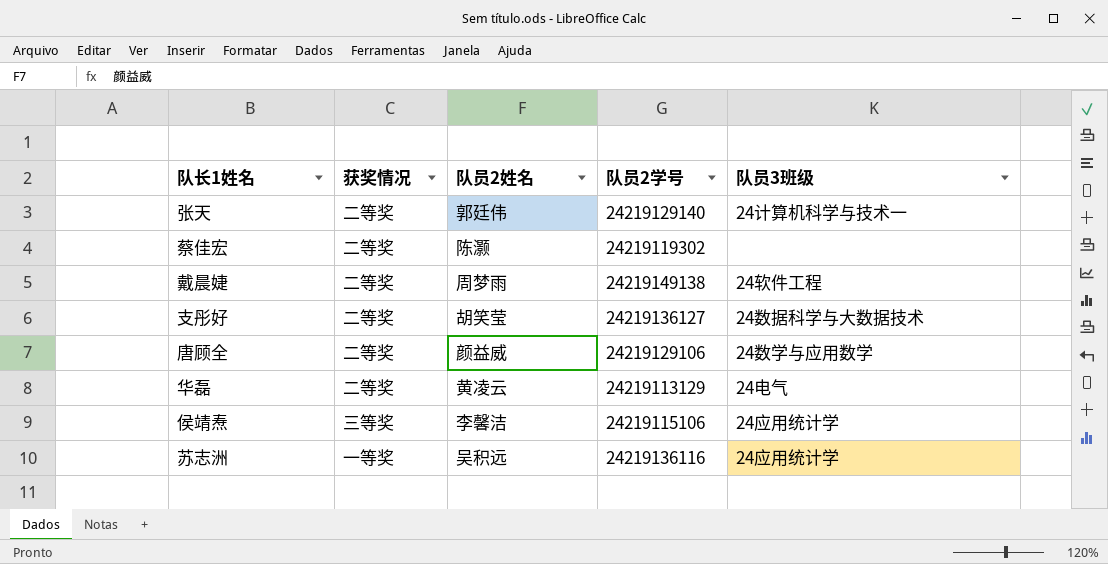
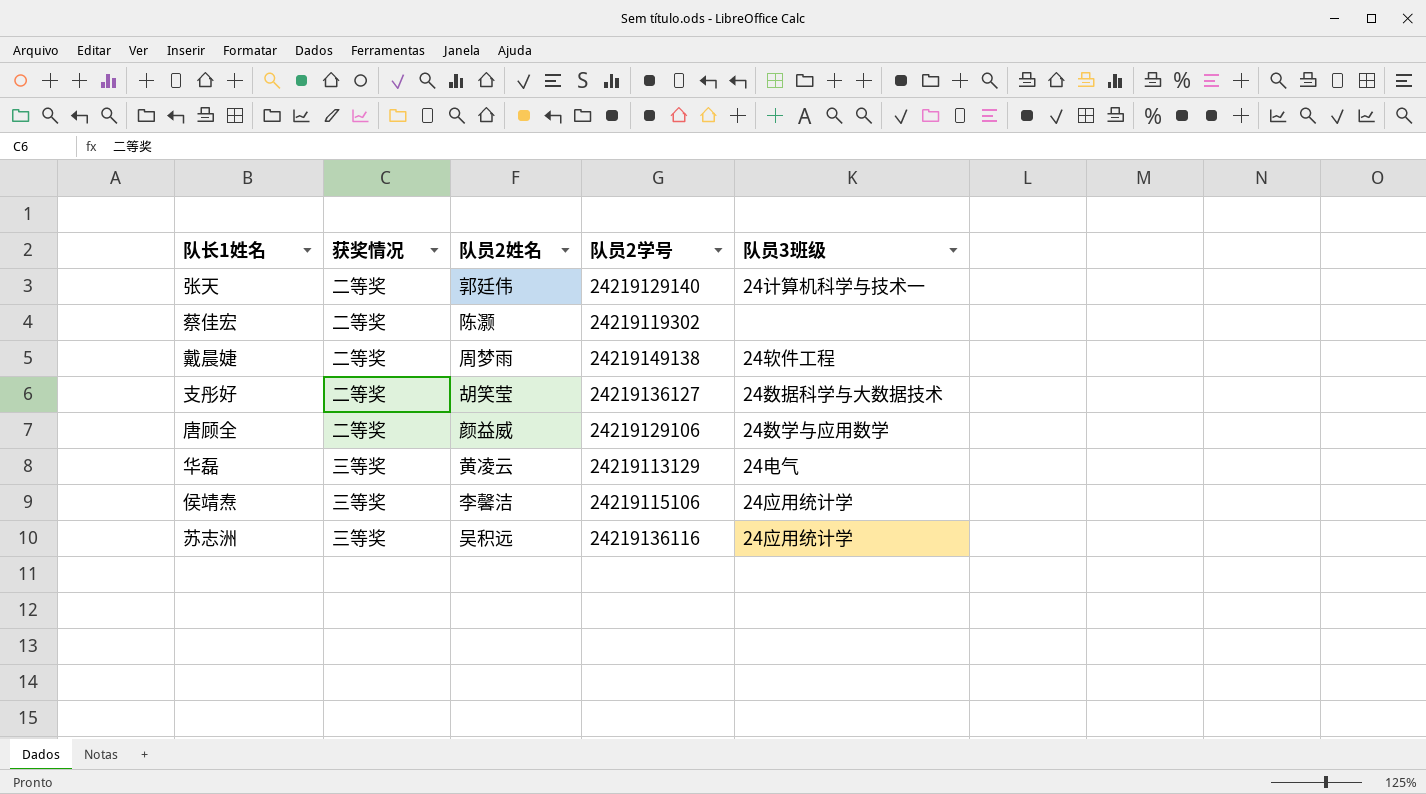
华磊 | 获奖情况: 二等奖 -> 三等奖
苏志洲 | 获奖情况: 一等奖 -> 三等奖

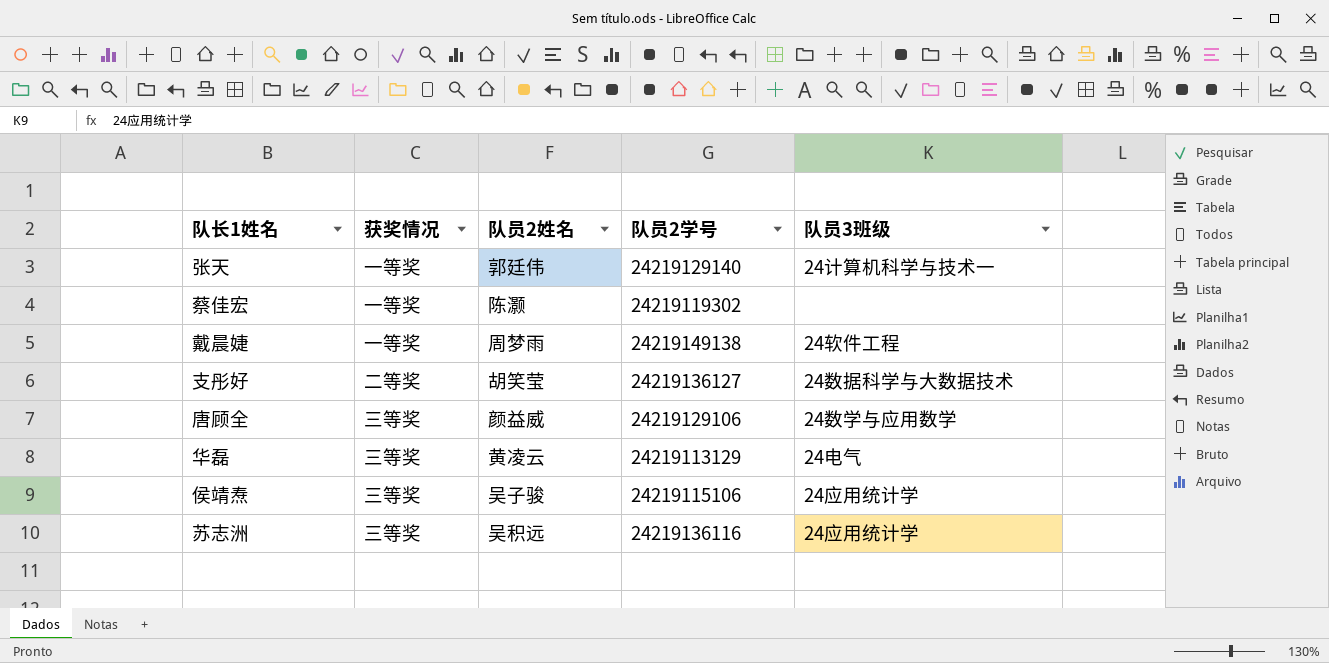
张天 | 获奖情况: 二等奖 -> 一等奖
蔡佳宏 | 获奖情况: 二等奖 -> 一等奖
戴晨婕 | 获奖情况: 二等奖 -> 一等奖
唐顾全 | 获奖情况: 二等奖 -> 三等奖
侯靖焘 | 队员2姓名: 李馨洁 -> 吴子骏

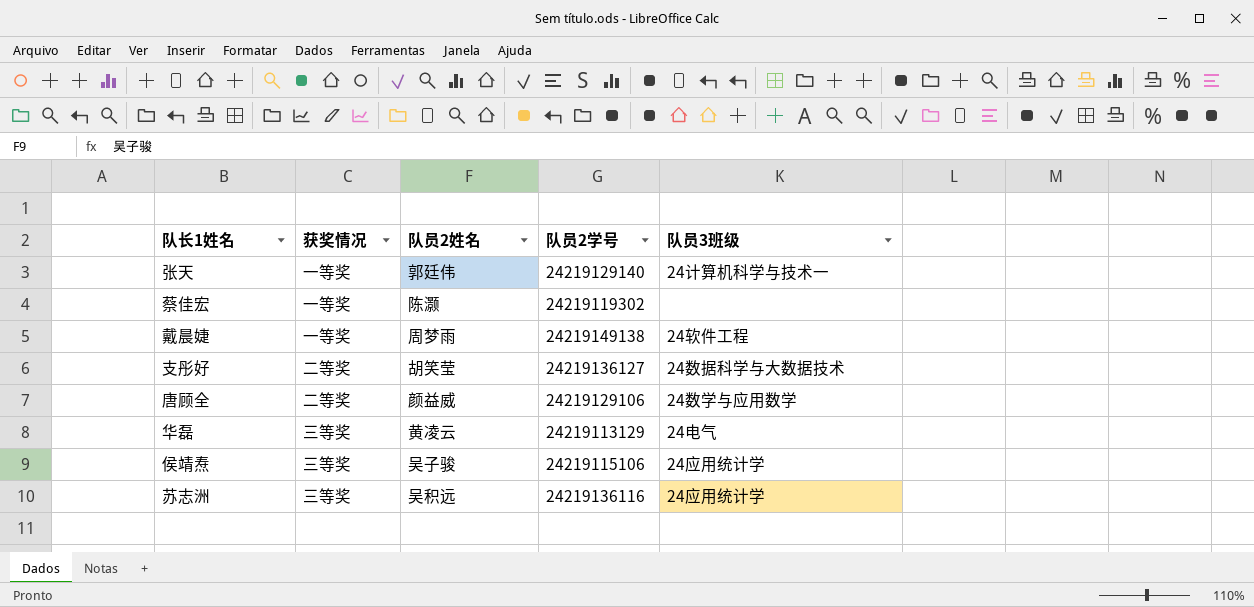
唐顾全 | 获奖情况: 三等奖 -> 二等奖

